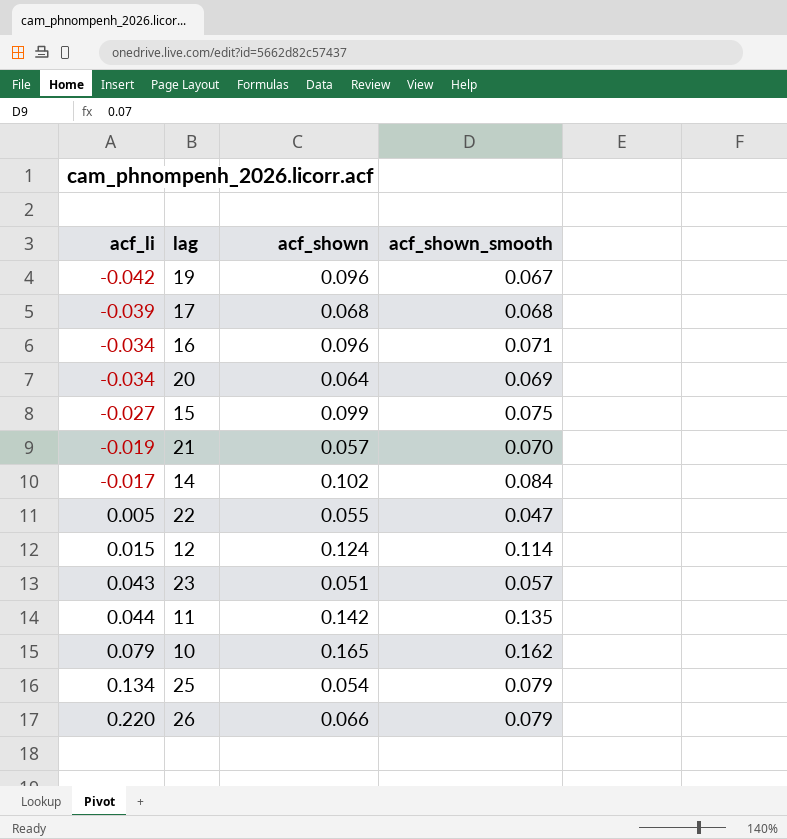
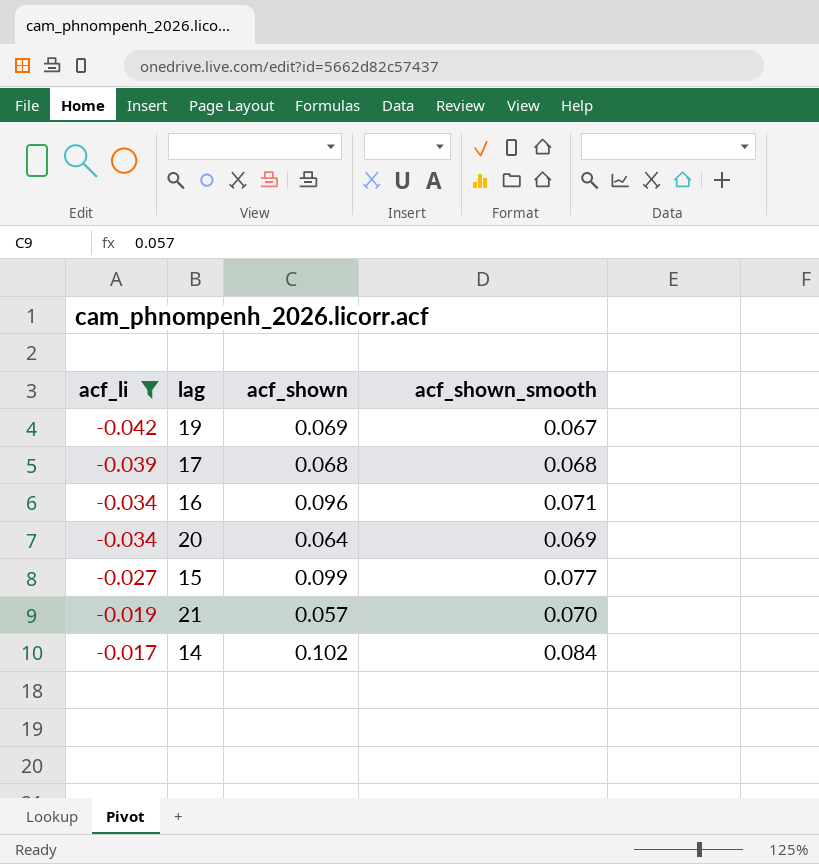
filter: none -> acf_li <= -0.017
19 | acf_shown: 0.096 -> 0.069
15 | acf_shown_smooth: 0.075 -> 0.077

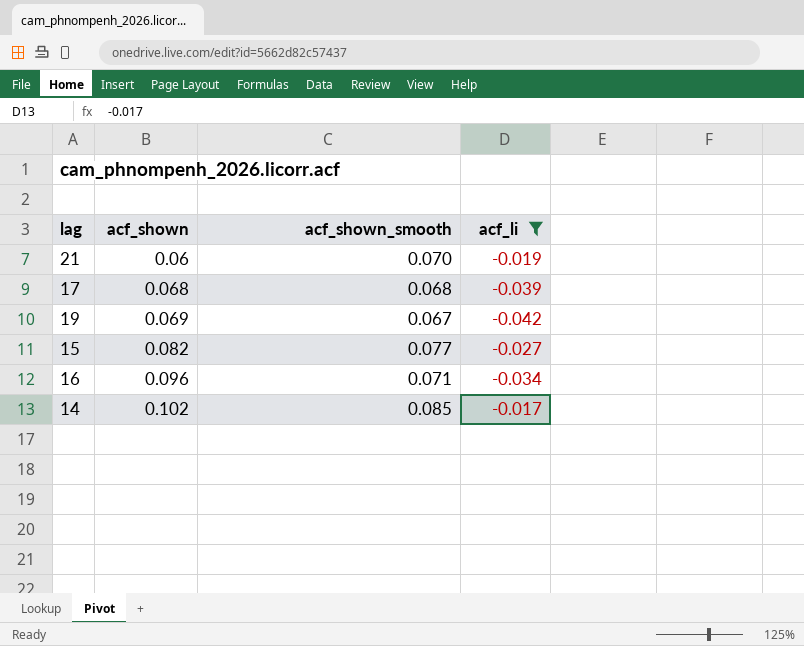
row order: acf_li ascending -> acf_shown ascending
column acf_li | position: 1 -> 4
row 20: -0.034 | 0.064 | 0.069 -> none
21 | acf_shown: 0.057 -> 0.06
15 | acf_shown: 0.099 -> 0.082
14 | acf_shown_smooth: 0.084 -> 0.085

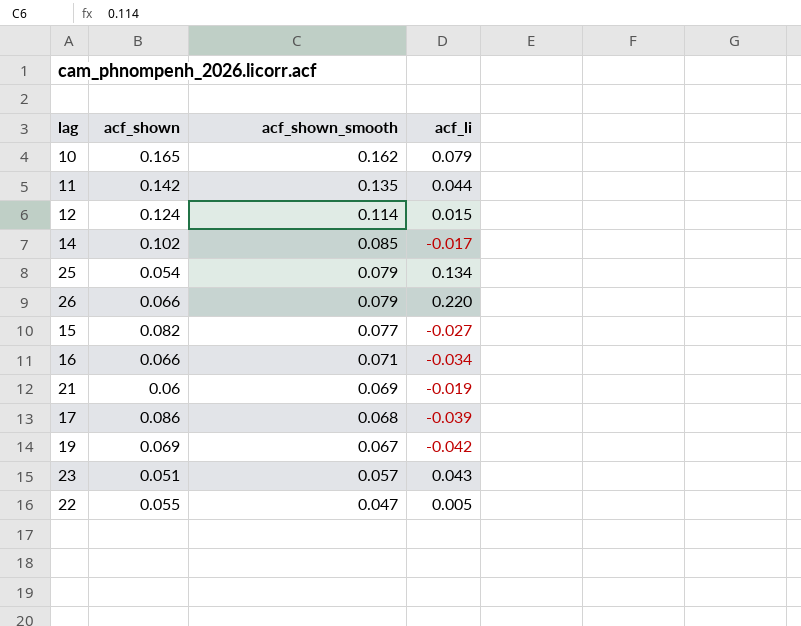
filter: acf_li <= -0.017 -> none
row order: acf_shown ascending -> acf_shown_smooth descending
16 | acf_shown: 0.096 -> 0.066
21 | acf_shown_smooth: 0.070 -> 0.069
17 | acf_shown: 0.068 -> 0.086

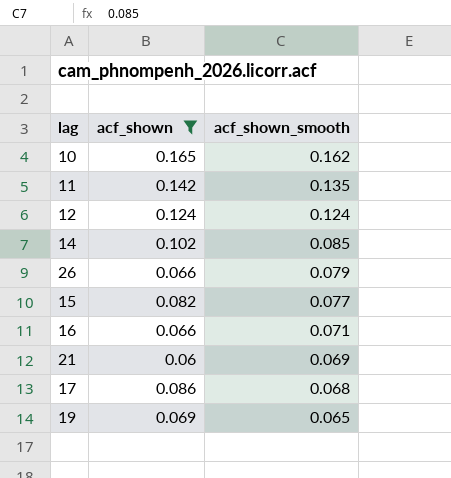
filter: none -> acf_shown >= 0.06
column acf_li | position: 4 -> none
12 | acf_shown_smooth: 0.114 -> 0.124
19 | acf_shown_smooth: 0.067 -> 0.065

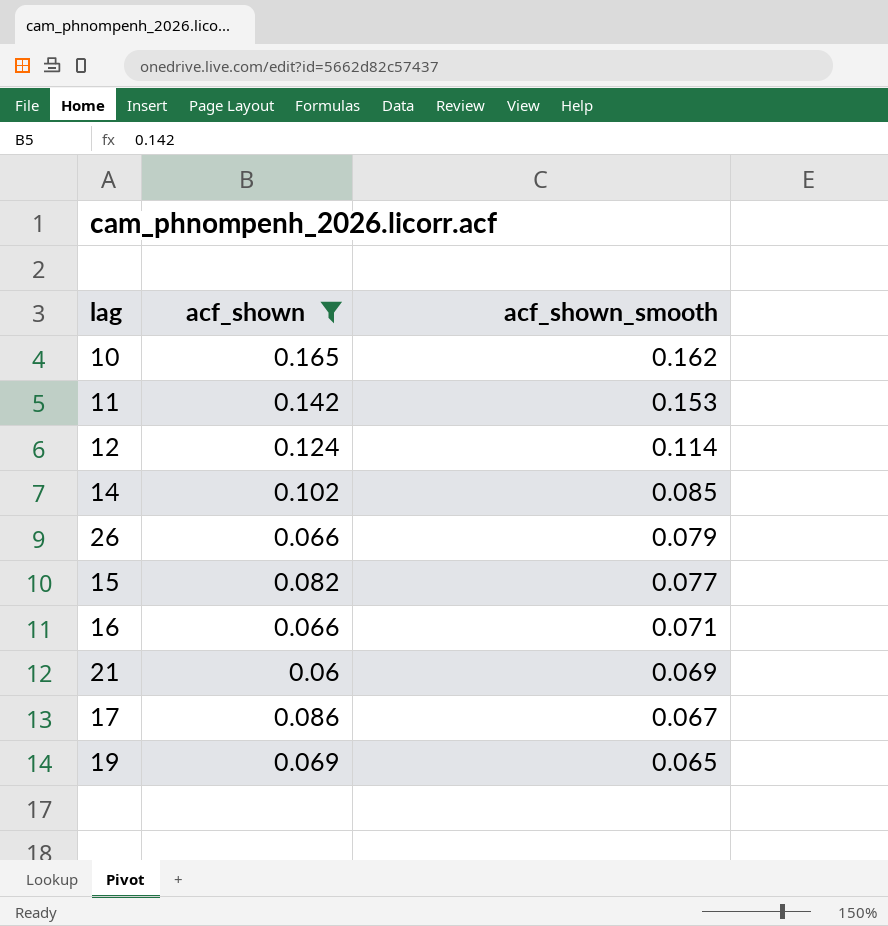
11 | acf_shown_smooth: 0.135 -> 0.153
12 | acf_shown_smooth: 0.124 -> 0.114
17 | acf_shown_smooth: 0.068 -> 0.067

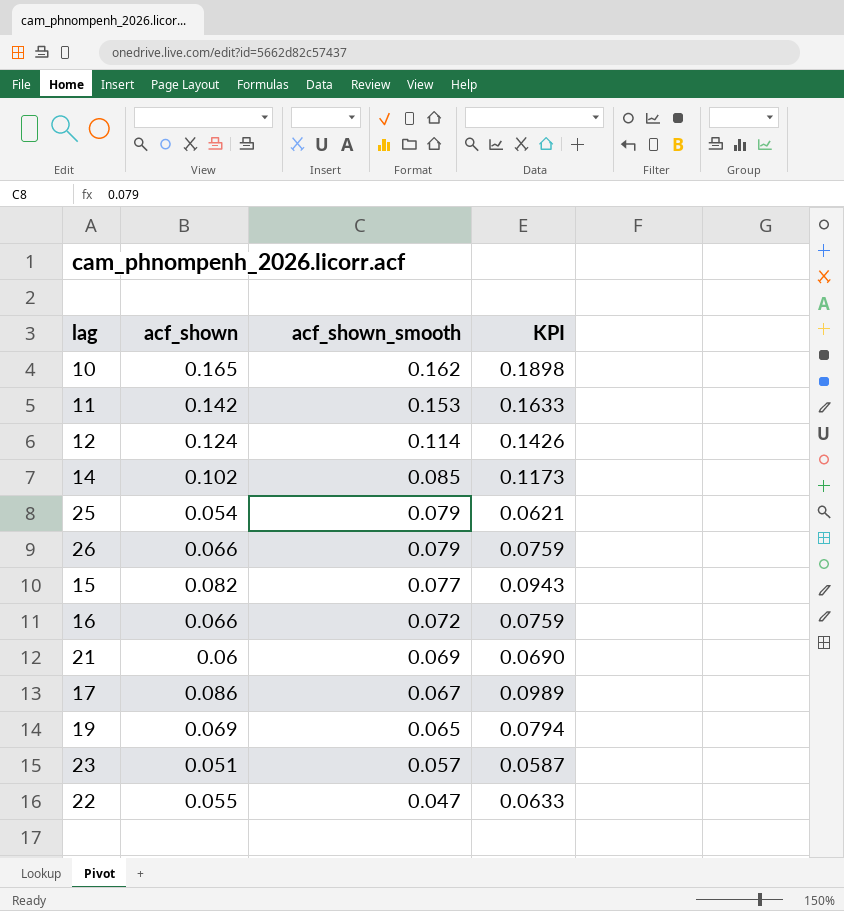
filter: acf_shown >= 0.06 -> none
column KPI | formula: none -> [acf_shown] * 1.15
16 | acf_shown_smooth: 0.071 -> 0.072

